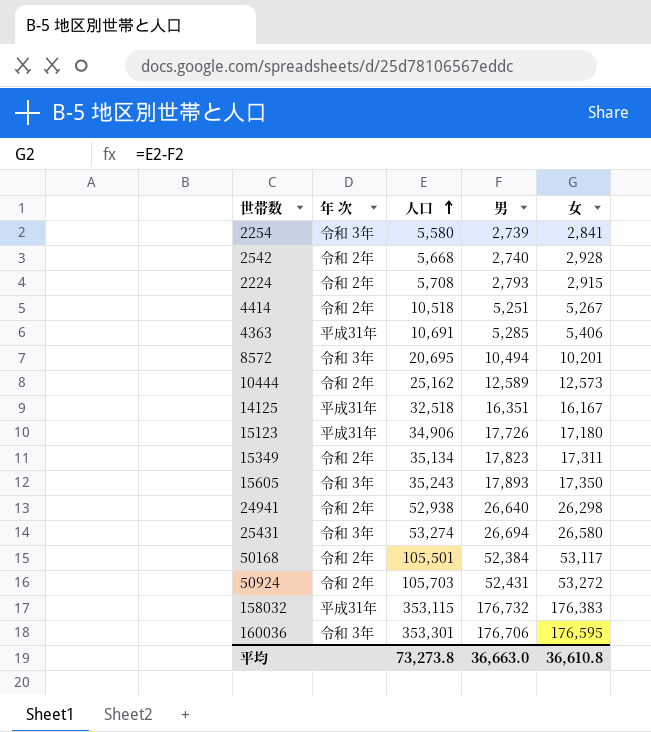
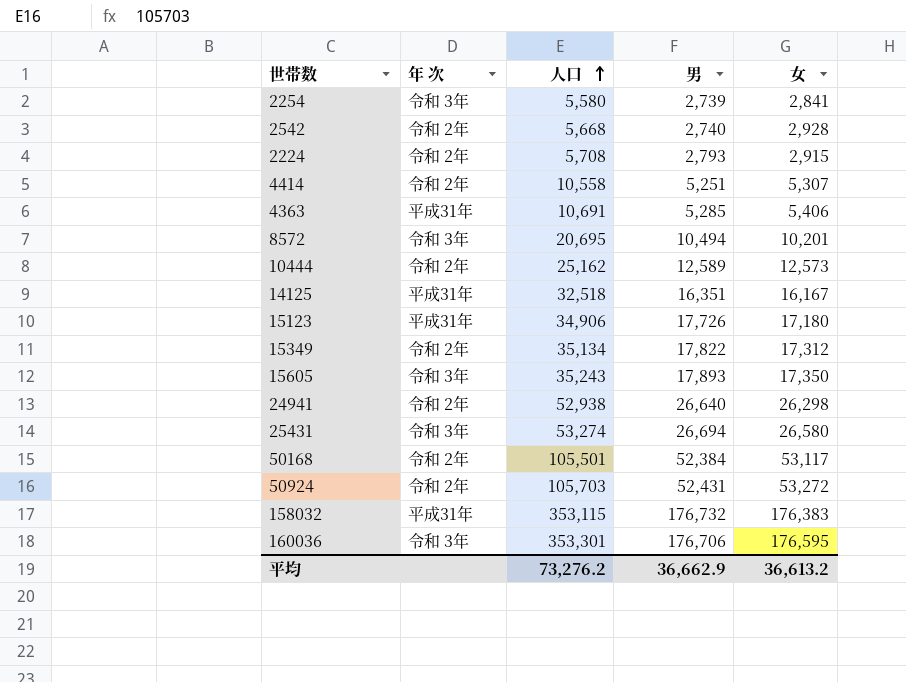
4414 | 人口: 10,518 -> 10,558
4414 | 女: 5,267 -> 5,307
15349 | 男: 17,823 -> 17,822
15349 | 女: 17,311 -> 17,312
平均 | 人口: 73,273.8 -> 73,276.2
平均 | 男: 36,663.0 -> 36,662.9
平均 | 女: 36,610.8 -> 36,613.2

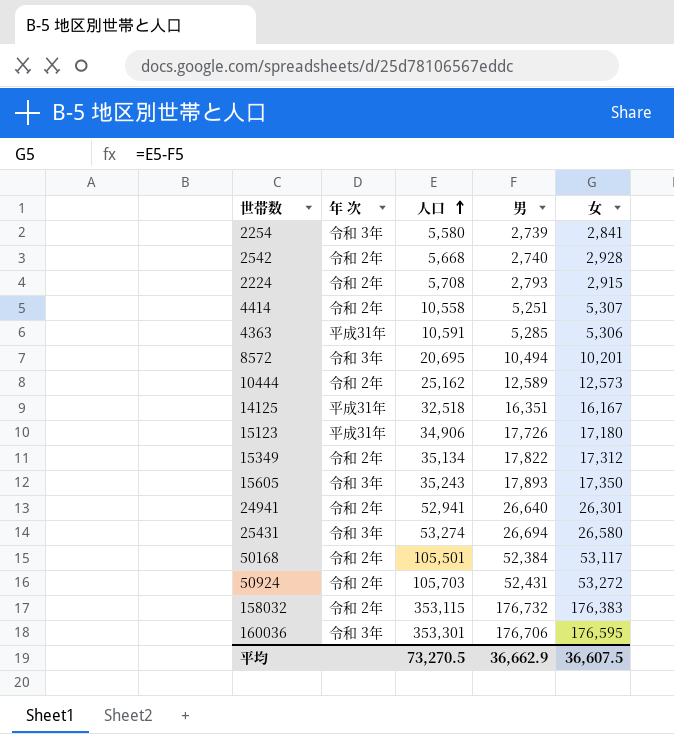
4363 | 人口: 10,691 -> 10,591
4363 | 女: 5,406 -> 5,306
24941 | 人口: 52,938 -> 52,941
24941 | 女: 26,298 -> 26,301
158032 | 年 次: 平成31年 -> 令和 2年
平均 | 人口: 73,276.2 -> 73,270.5
平均 | 女: 36,613.2 -> 36,607.5

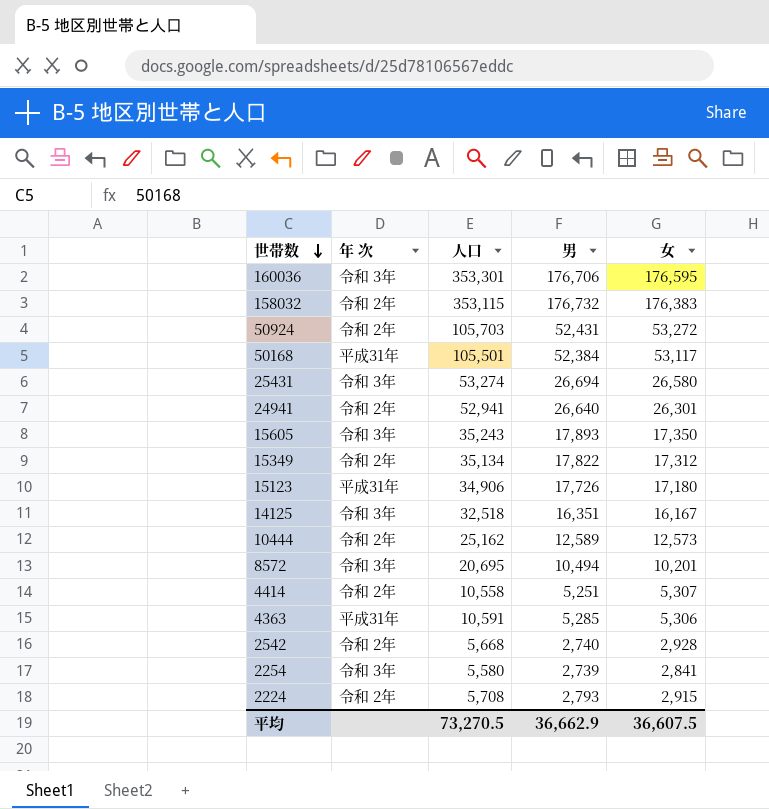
row order: 人口 ascending -> 世帯数 descending
50168 | 年 次: 令和 2年 -> 平成31年
14125 | 年 次: 平成31年 -> 令和 3年

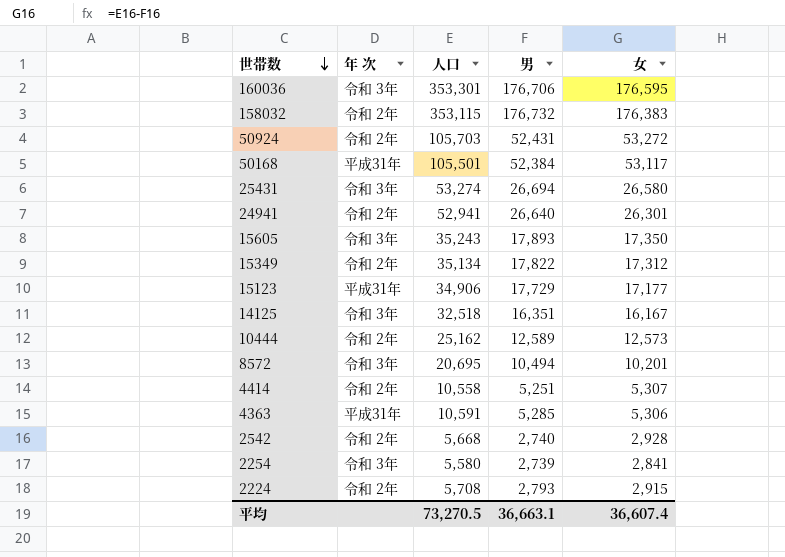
15123 | 男: 17,726 -> 17,729
15123 | 女: 17,180 -> 17,177
平均 | 男: 36,662.9 -> 36,663.1
平均 | 女: 36,607.5 -> 36,607.4

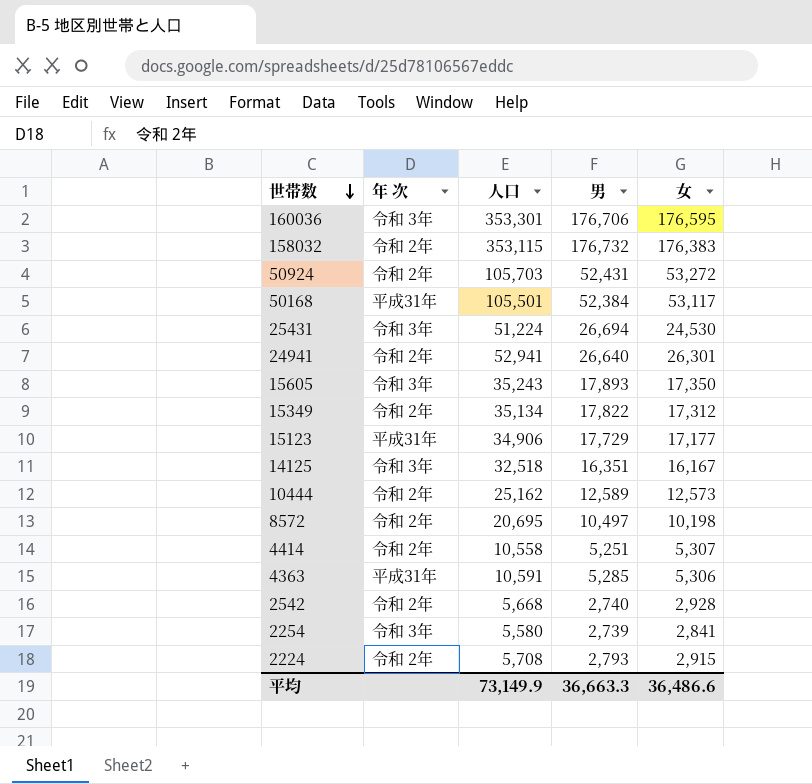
25431 | 人口: 53,274 -> 51,224
25431 | 女: 26,580 -> 24,530
8572 | 年 次: 令和 3年 -> 令和 2年
8572 | 男: 10,494 -> 10,497
8572 | 女: 10,201 -> 10,198
平均 | 人口: 73,270.5 -> 73,149.9
平均 | 男: 36,663.1 -> 36,663.3
平均 | 女: 36,607.4 -> 36,486.6

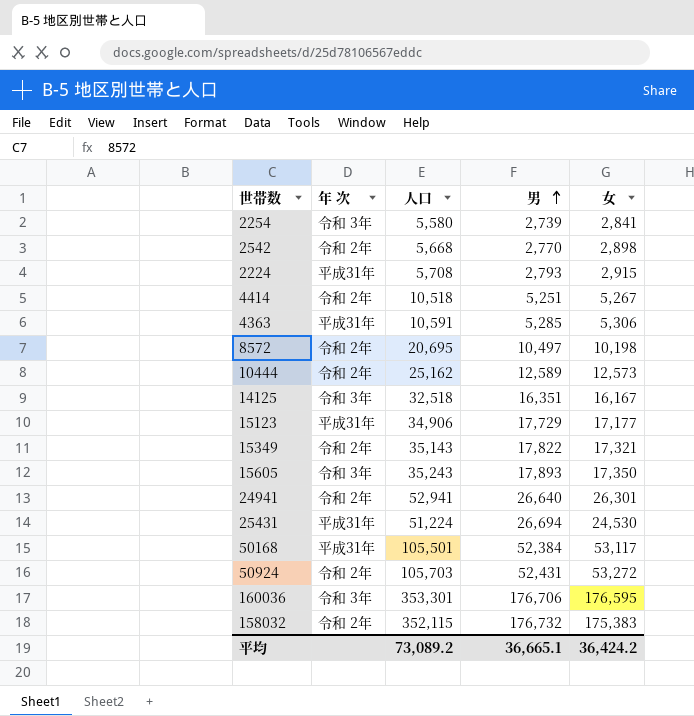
row order: 世帯数 descending -> 男 ascending
2542 | 男: 2,740 -> 2,770
2542 | 女: 2,928 -> 2,898
2224 | 年 次: 令和 2年 -> 平成31年
4414 | 人口: 10,558 -> 10,518
4414 | 女: 5,307 -> 5,267
15349 | 人口: 35,134 -> 35,143
15349 | 女: 17,312 -> 17,321
25431 | 年 次: 令和 3年 -> 平成31年
158032 | 人口: 353,115 -> 352,115
158032 | 女: 176,383 -> 175,383
平均 | 人口: 73,149.9 -> 73,089.2
平均 | 男: 36,663.3 -> 36,665.1
平均 | 女: 36,486.6 -> 36,424.2

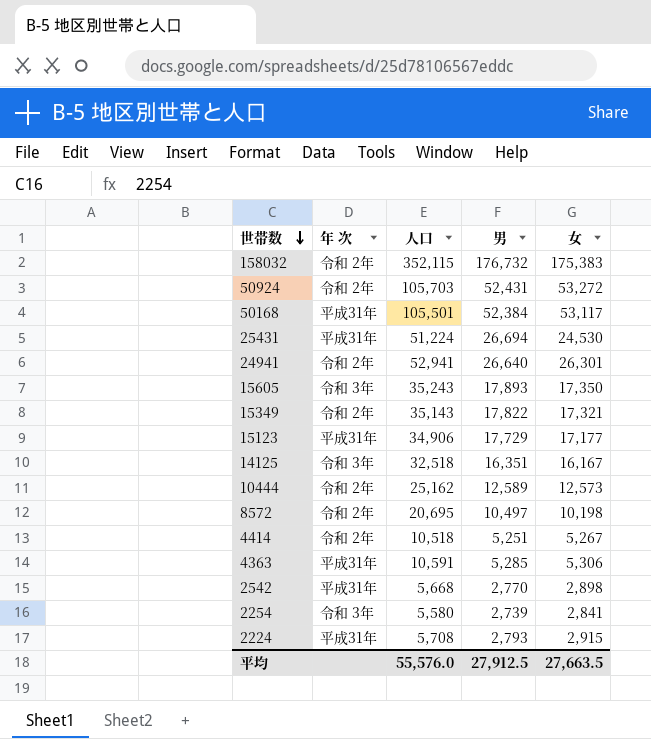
row order: 男 ascending -> 世帯数 descending
row 160036: 令和 3年 | 353,301 | 176,706 | 176,595 -> none
2542 | 年 次: 令和 2年 -> 平成31年
平均 | 人口: 73,089.2 -> 55,576.0
平均 | 男: 36,665.1 -> 27,912.5
平均 | 女: 36,424.2 -> 27,663.5

